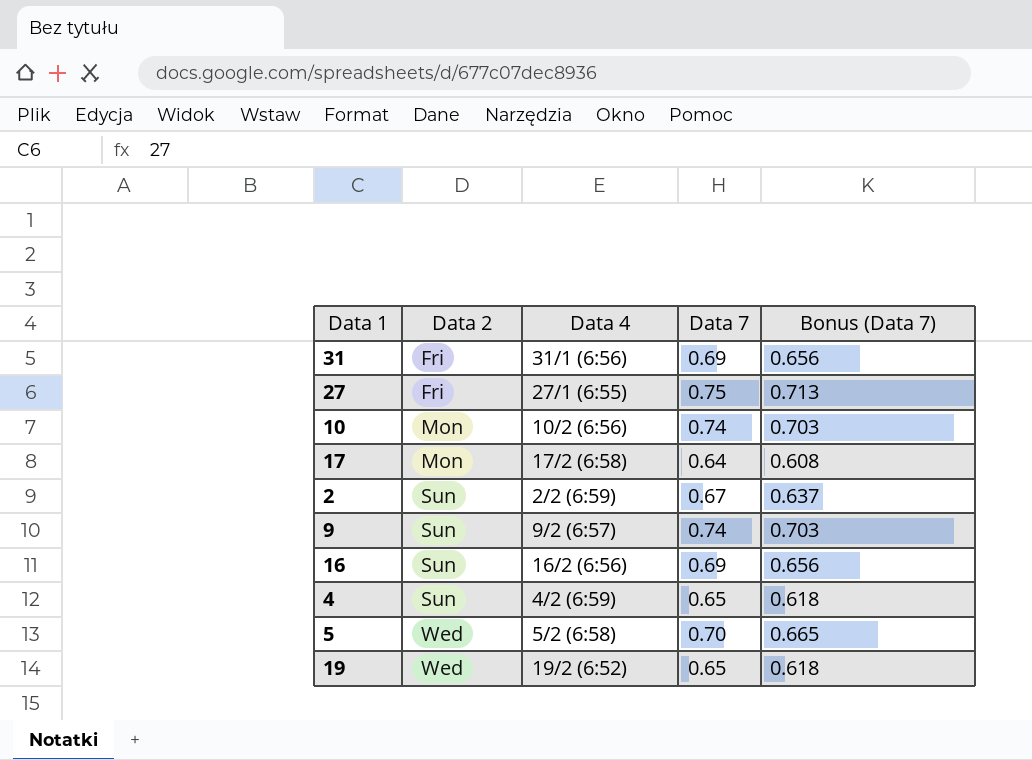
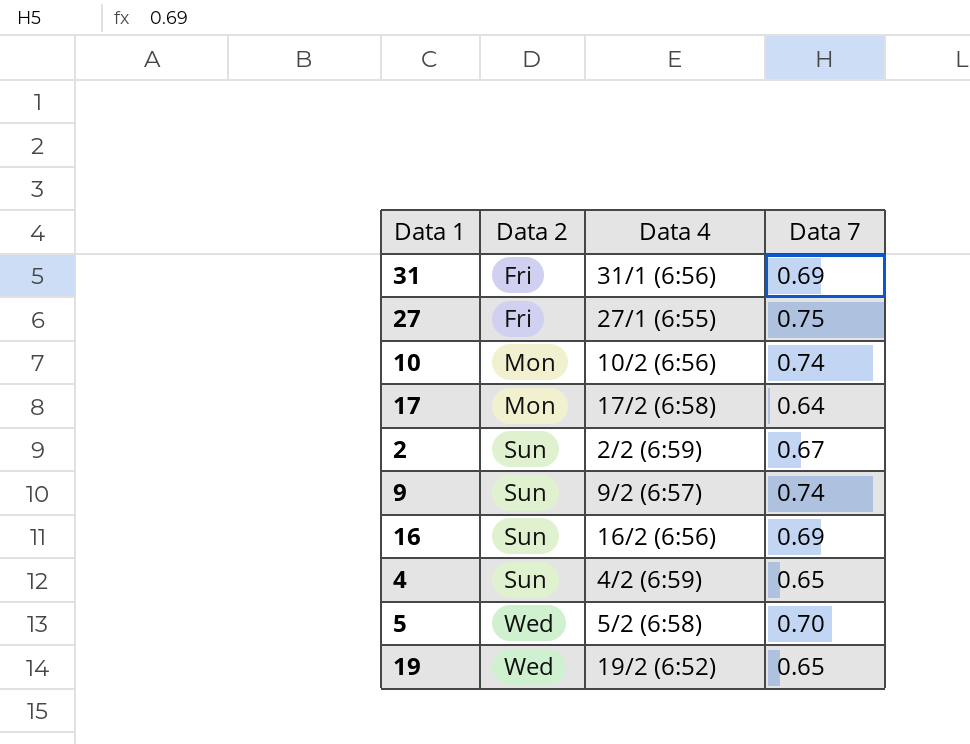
column Bonus (Data 7) | formula: [Data 7] * 0.95 -> none

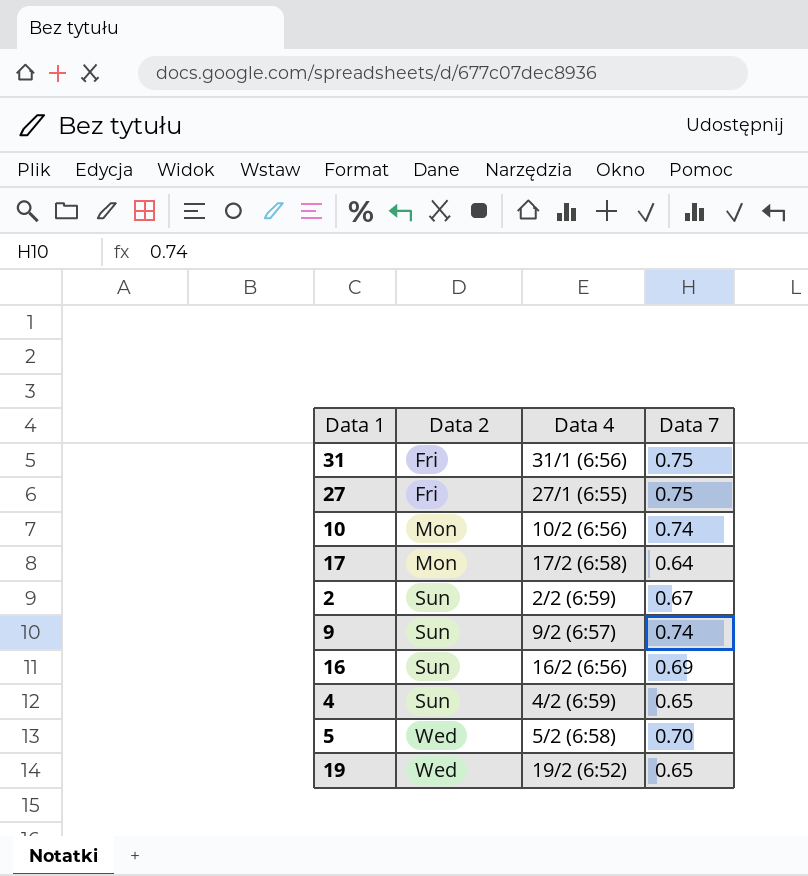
31 | Data 7: 0.69 -> 0.75

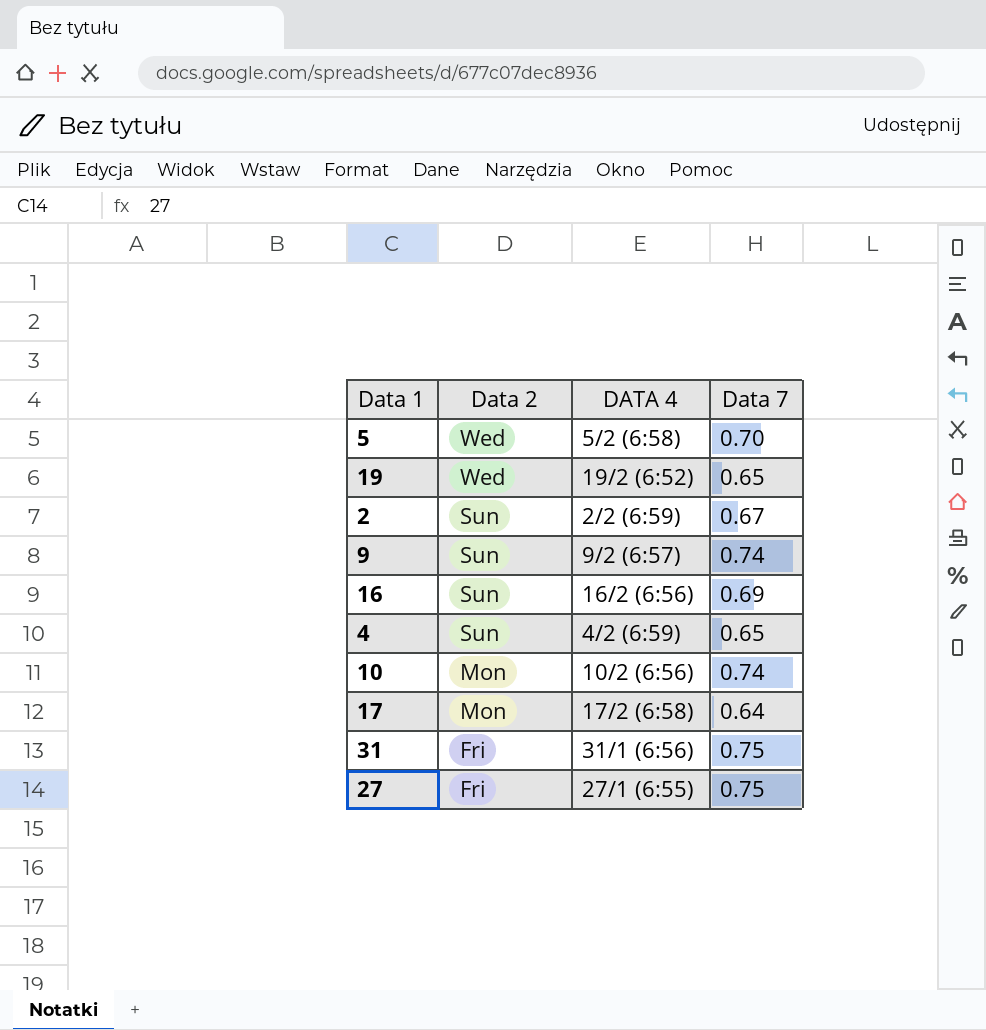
row order: Data 2 ascending -> Data 2 descending
column name: Data 4 -> DATA 4

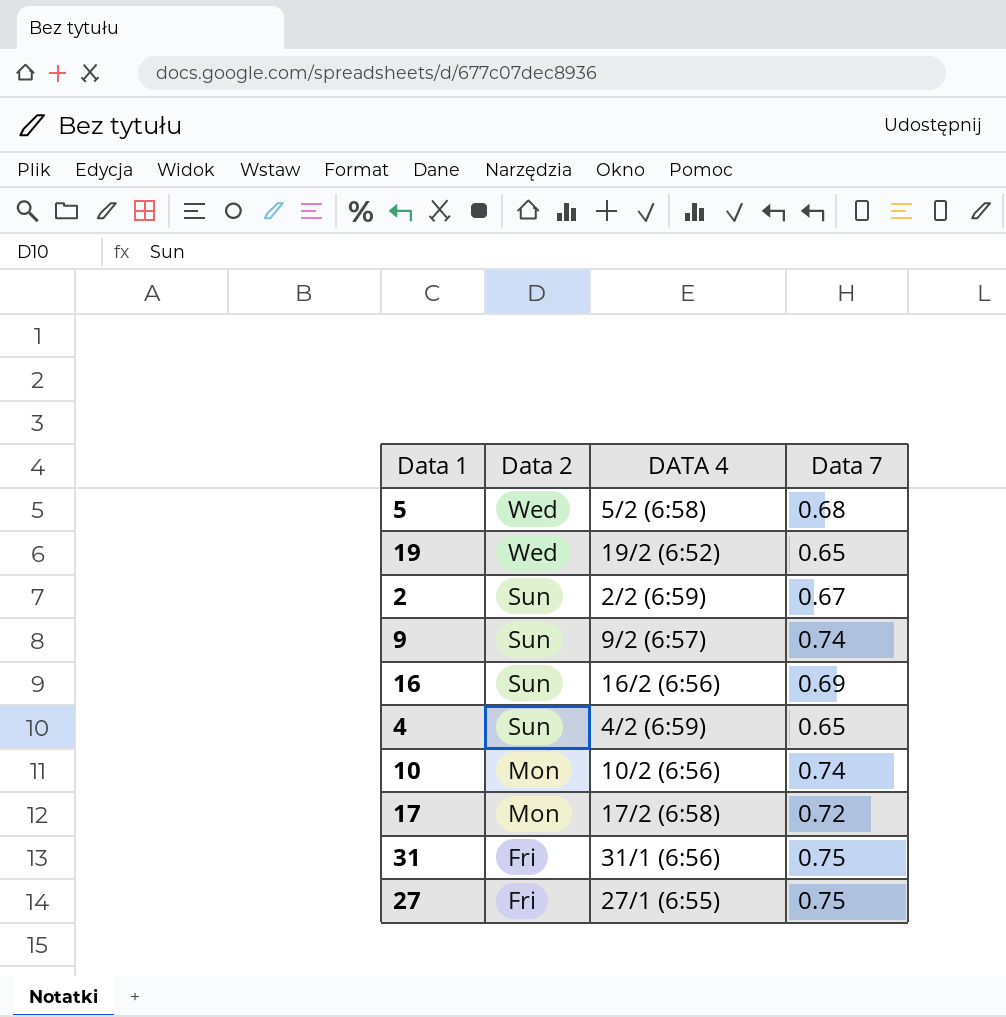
5 | Data 7: 0.70 -> 0.68
17 | Data 7: 0.64 -> 0.72

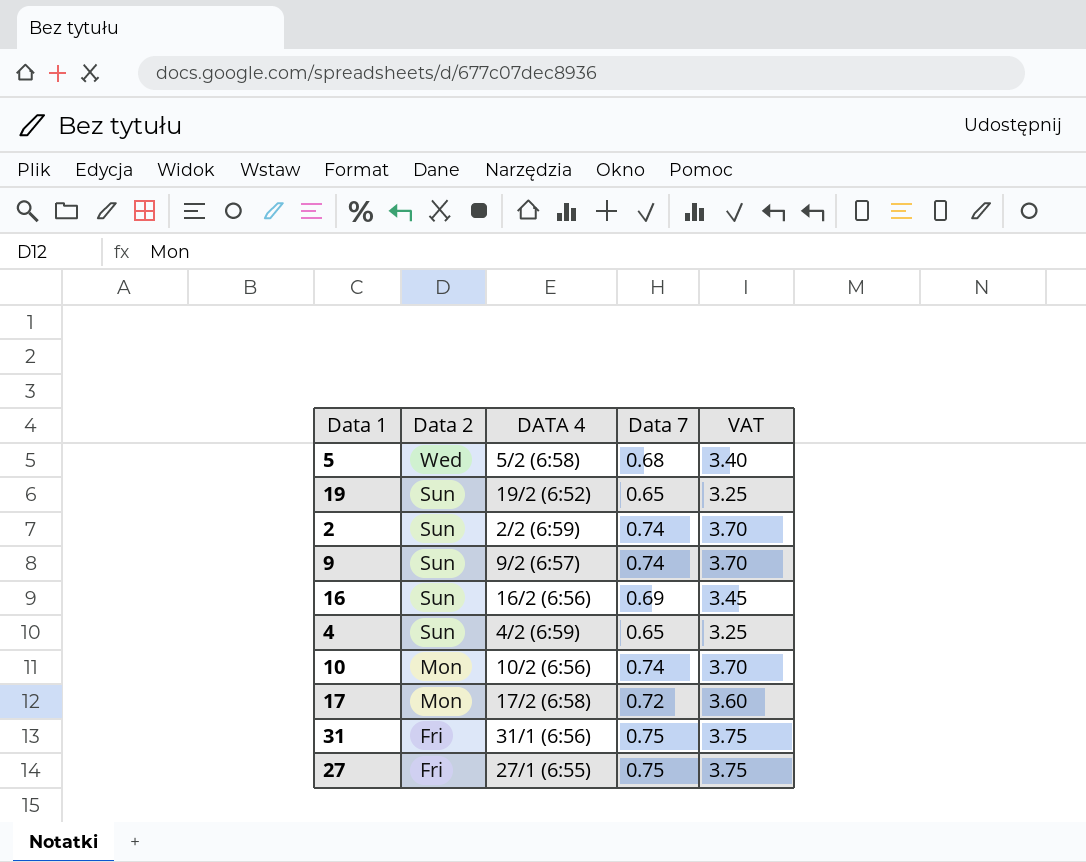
column VAT | formula: none -> [Data 7] * 5
19 | Data 2: Wed -> Sun
2 | Data 7: 0.67 -> 0.74

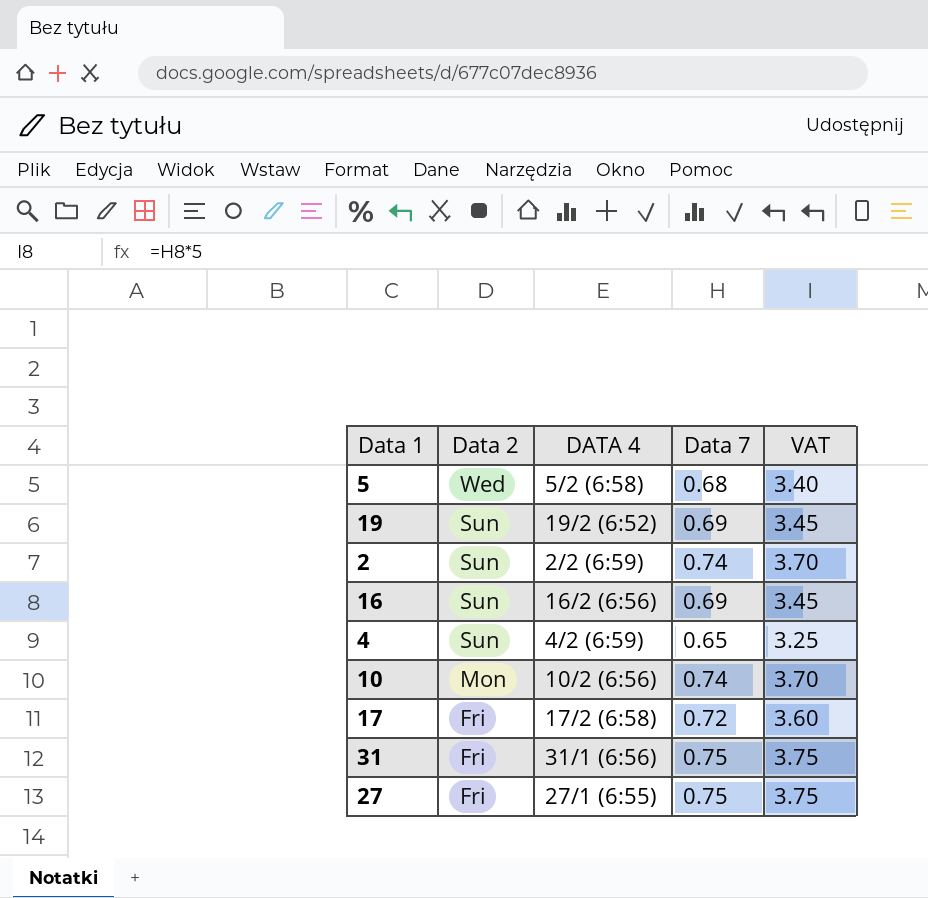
row 9: Sun | 9/2 (6:57) | 0.74 | 3.70 -> none
19 | Data 7: 0.65 -> 0.69
19 | VAT: 3.25 -> 3.45
17 | Data 2: Mon -> Fri

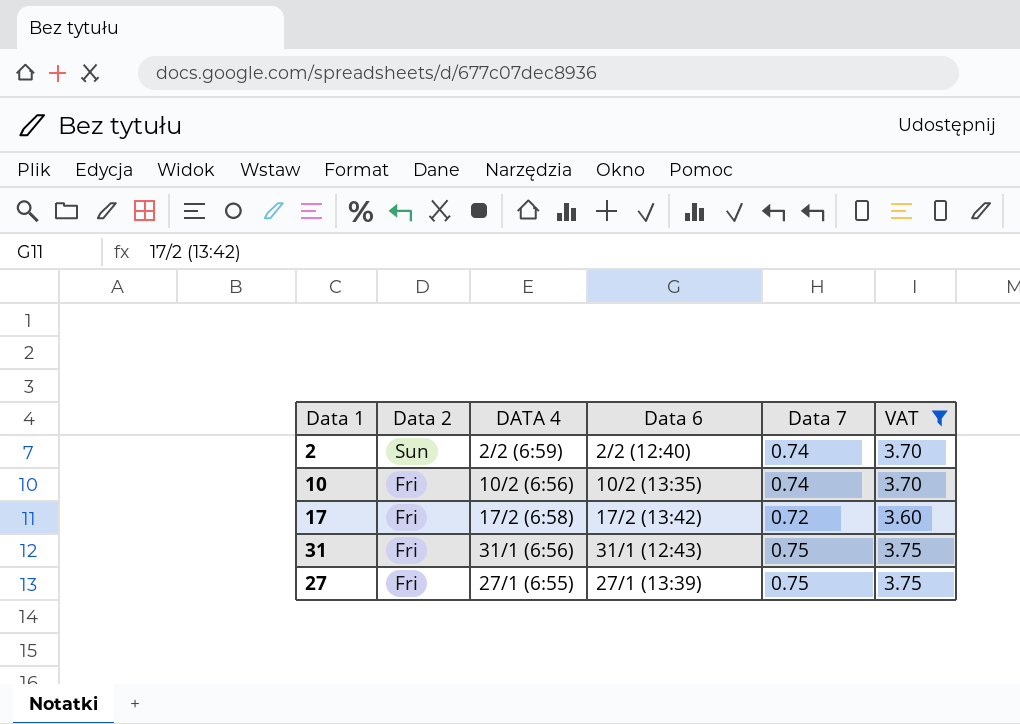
filter: none -> VAT >= 3.60
column Data 6 | position: none -> 4
10 | Data 2: Mon -> Fri

